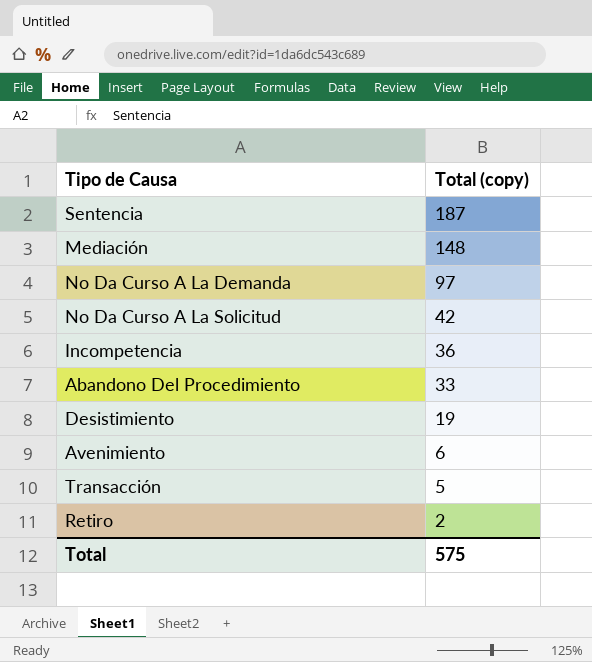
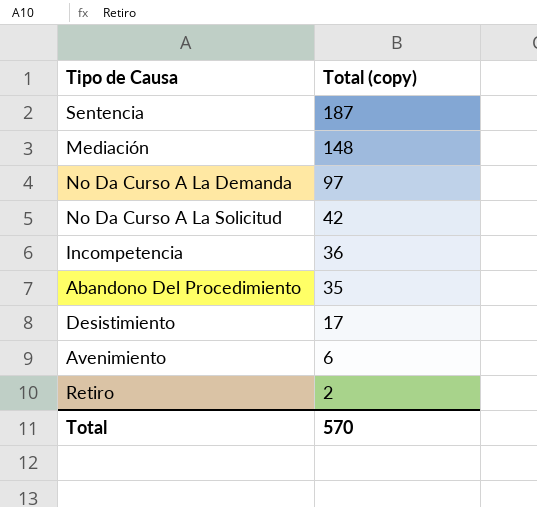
row Transacción: 5 -> none
Abandono Del Procedimiento | Total (copy): 33 -> 35
Desistimiento | Total (copy): 19 -> 17
Total | Total (copy): 575 -> 570

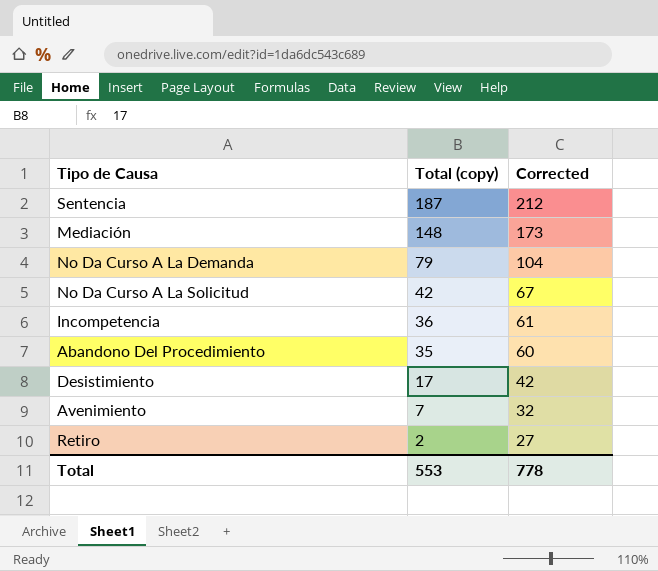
column Corrected | formula: none -> [Total (copy)] + 25
No Da Curso A La Demanda | Total (copy): 97 -> 79
Avenimiento | Total (copy): 6 -> 7
Total | Total (copy): 570 -> 553

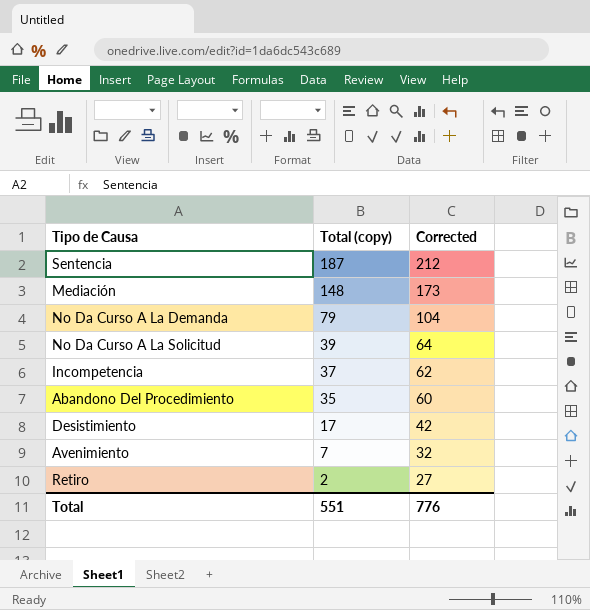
No Da Curso A La Solicitud | Total (copy): 42 -> 39
No Da Curso A La Solicitud | Corrected: 67 -> 64
Incompetencia | Total (copy): 36 -> 37
Incompetencia | Corrected: 61 -> 62
Total | Total (copy): 553 -> 551
Total | Corrected: 778 -> 776

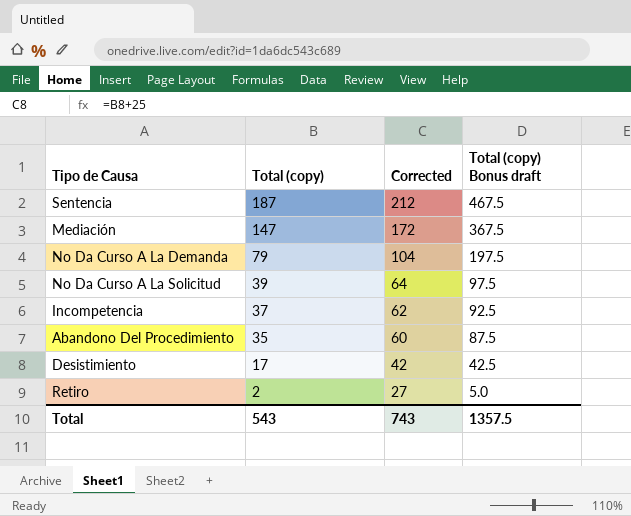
column Total (copy) Bonus draft | formula: none -> [Total (copy)] * 2.5
row Avenimiento: 7 | 32 -> none
Mediación | Total (copy): 148 -> 147
Mediación | Corrected: 173 -> 172
Total | Total (copy): 551 -> 543
Total | Corrected: 776 -> 743

